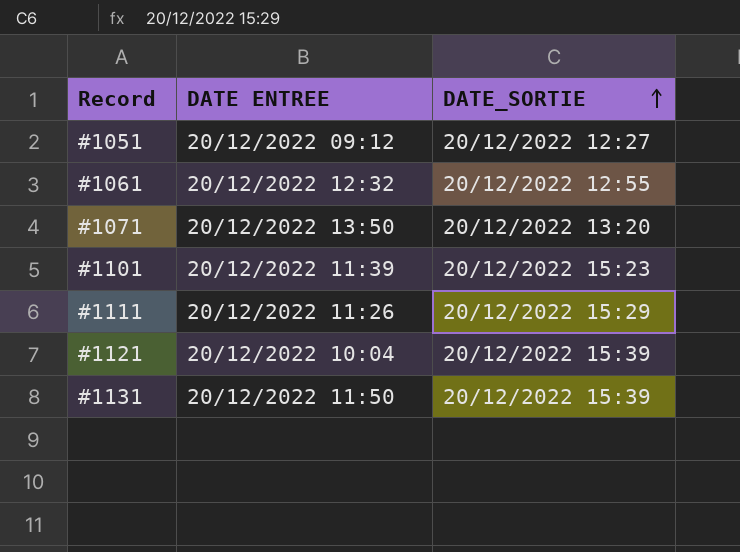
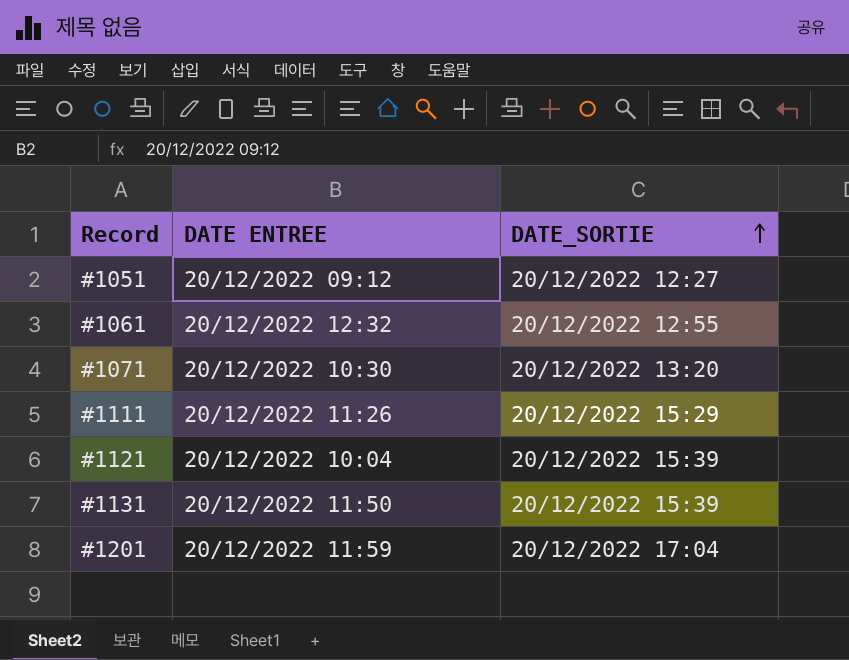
row #1101: 20/12/2022 11:39 | 20/12/2022 15:23 -> none
#1071 | DATE ENTREE: 20/12/2022 13:50 -> 20/12/2022 10:30
row #1201: none -> 20/12/2022 11:59 | 20/12/2022 17:04

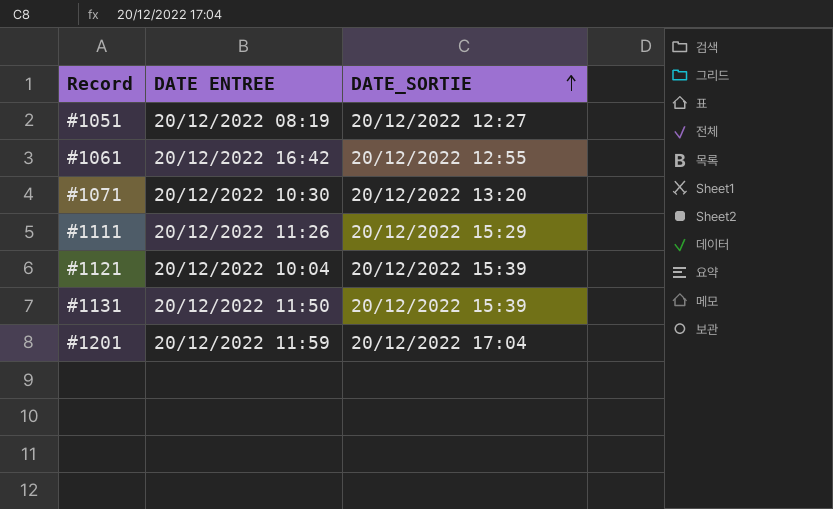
#1051 | DATE ENTREE: 20/12/2022 09:12 -> 20/12/2022 08:19
#1061 | DATE ENTREE: 20/12/2022 12:32 -> 20/12/2022 16:42

